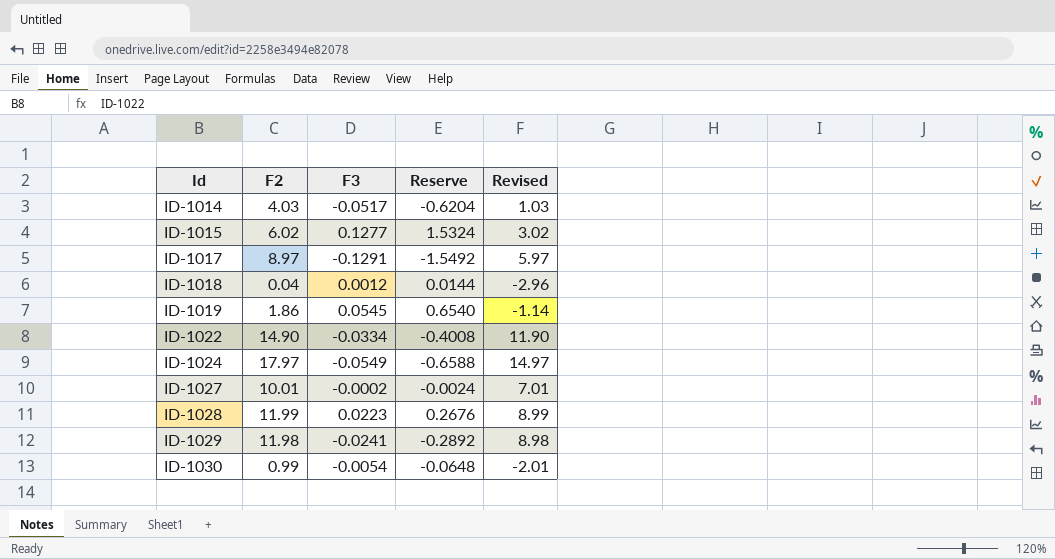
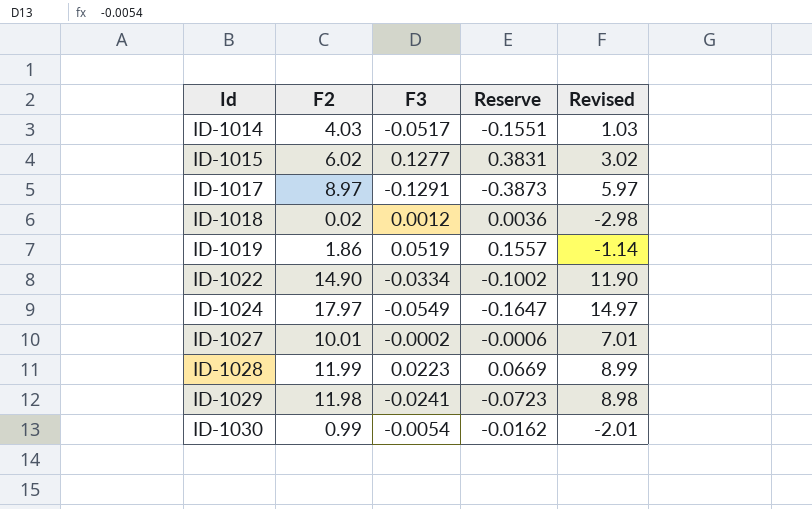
column Reserve | formula: [F3] * 12 -> [F3] * 3
ID-1018 | F2: 0.04 -> 0.02
ID-1018 | Revised: -2.96 -> -2.98
ID-1019 | F3: 0.0545 -> 0.0519

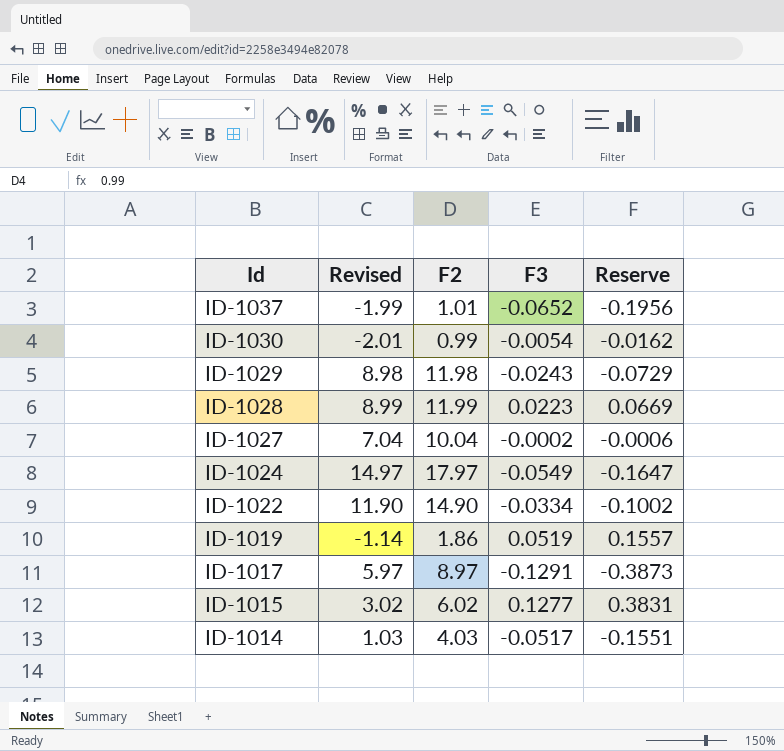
row order: Id ascending -> Id descending
column Revised | position: 5 -> 2
row ID-1018: 0.02 | 0.0012 | 0.0036 | -2.98 -> none
row ID-1037: none -> -1.99 | 1.01 | -0.0652 | -0.1956
ID-1029 | F3: -0.0241 -> -0.0243
ID-1029 | Reserve: -0.0723 -> -0.0729
ID-1027 | Revised: 7.01 -> 7.04
ID-1027 | F2: 10.01 -> 10.04

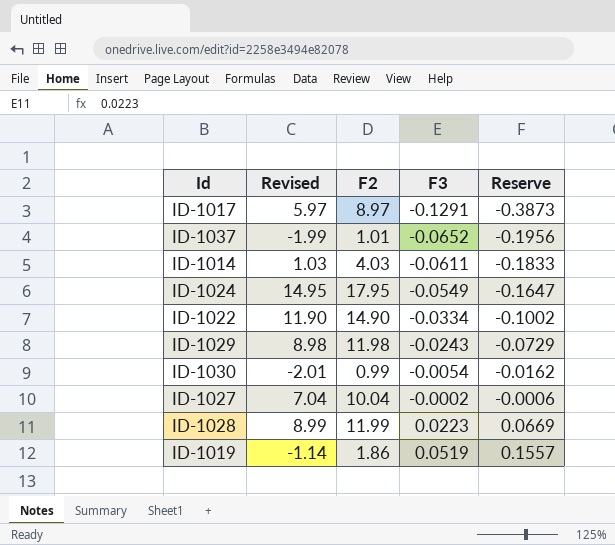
row order: Id descending -> F3 ascending
row ID-1015: 3.02 | 6.02 | 0.1277 | 0.3831 -> none
ID-1014 | F3: -0.0517 -> -0.0611
ID-1014 | Reserve: -0.1551 -> -0.1833
ID-1024 | Revised: 14.97 -> 14.95
ID-1024 | F2: 17.97 -> 17.95

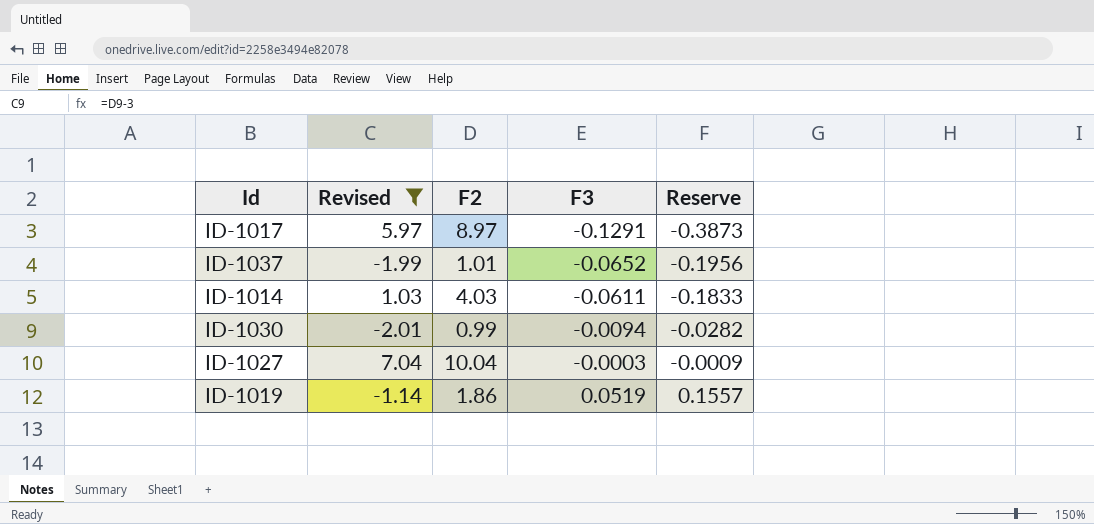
filter: none -> Revised <= 7.04
ID-1030 | F3: -0.0054 -> -0.0094
ID-1030 | Reserve: -0.0162 -> -0.0282
ID-1027 | F3: -0.0002 -> -0.0003
ID-1027 | Reserve: -0.0006 -> -0.0009

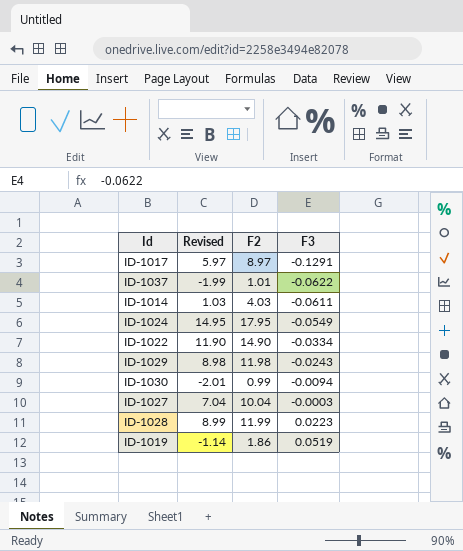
filter: Revised <= 7.04 -> none
column Reserve | formula: [F3] * 3 -> none
ID-1037 | F3: -0.0652 -> -0.0622

